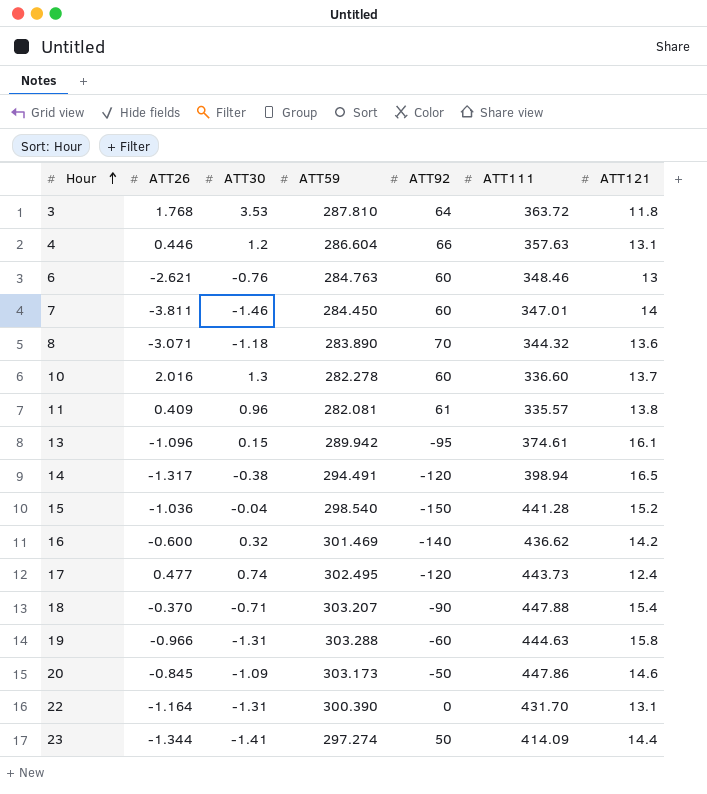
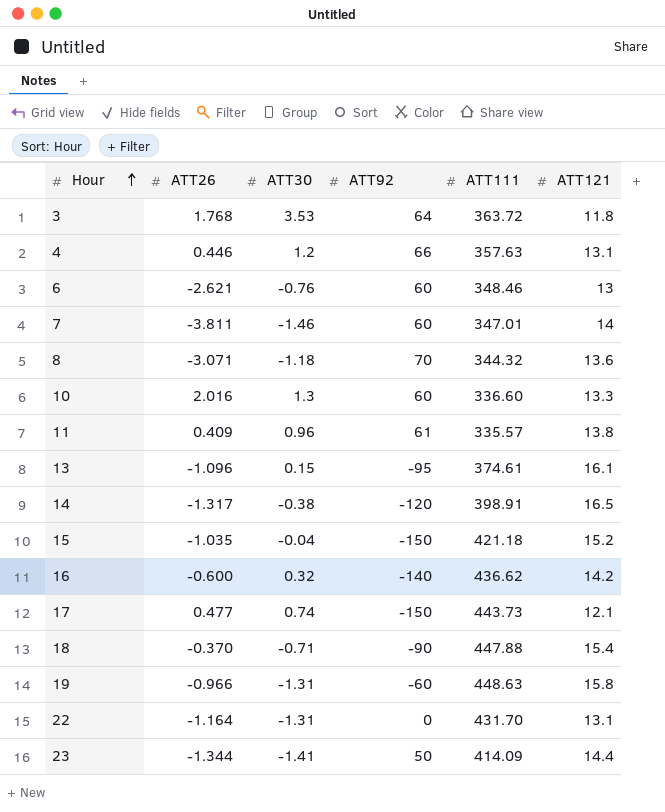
column ATT59 | position: 4 -> none
row 20: -0.845 | -1.09 | 303.173 | -50 | 447.86 | 14.6 -> none
10 | ATT121: 13.7 -> 13.3
14 | ATT111: 398.94 -> 398.91
15 | ATT26: -1.036 -> -1.035
15 | ATT111: 441.28 -> 421.18
17 | ATT92: -120 -> -150
17 | ATT121: 12.4 -> 12.1
19 | ATT111: 444.63 -> 448.63

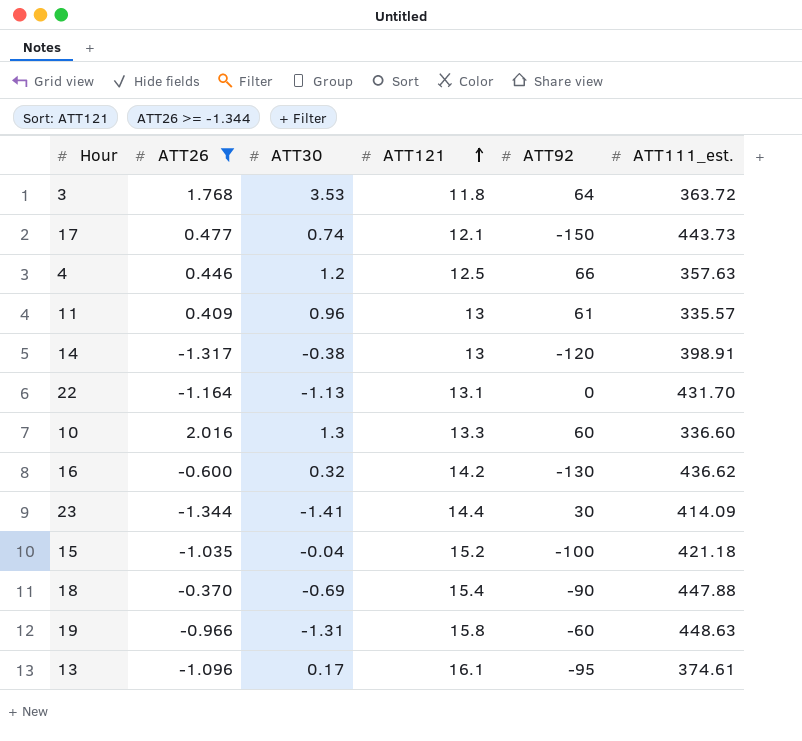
filter: none -> ATT26 >= -1.344
row order: Hour ascending -> ATT121 ascending
column ATT121 | position: 6 -> 4
column name: ATT111 -> ATT111_est.
4 | ATT121: 13.1 -> 12.5
11 | ATT121: 13.8 -> 13
14 | ATT121: 16.5 -> 13
22 | ATT30: -1.31 -> -1.13
16 | ATT92: -140 -> -130
23 | ATT92: 50 -> 30
15 | ATT92: -150 -> -100
18 | ATT30: -0.71 -> -0.69
13 | ATT30: 0.15 -> 0.17

